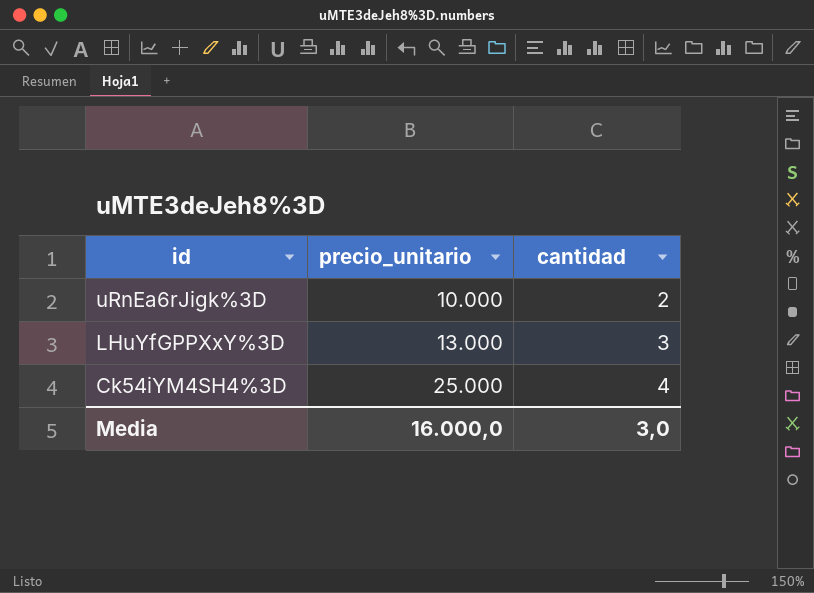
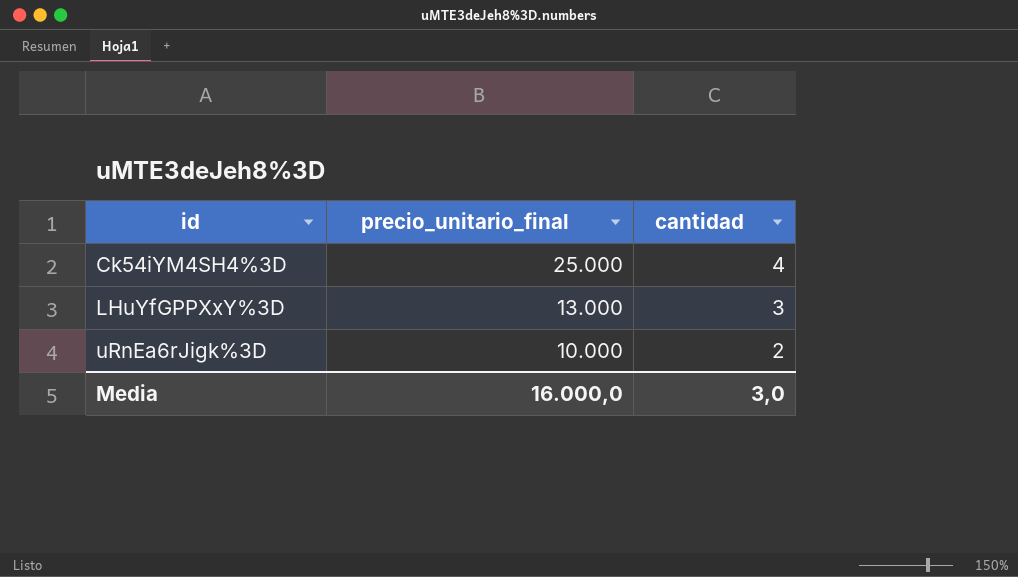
row order: id descending -> id ascending
column name: precio_unitario -> precio_unitario_final

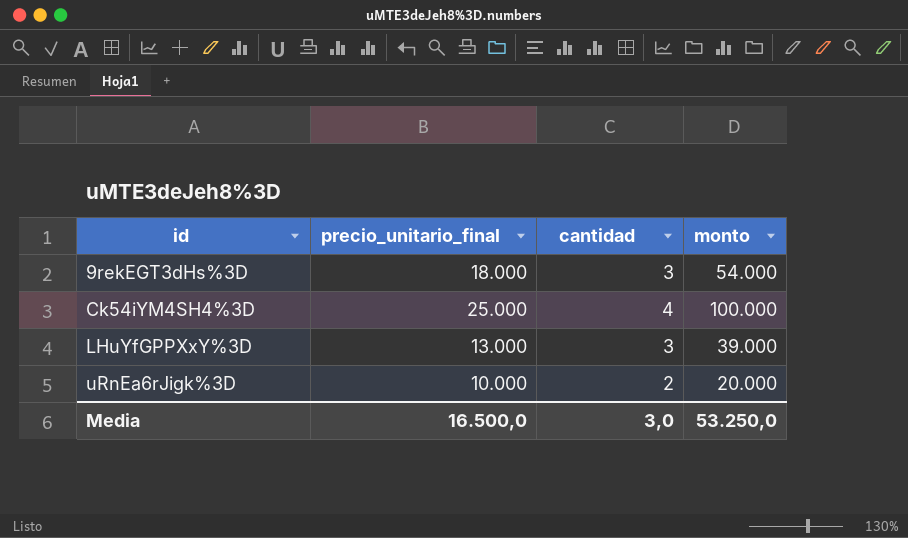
column monto | formula: none -> [precio_unitario_final] * [cantidad]
row 9rekEGT3dHs%3D: none -> 18.000 | 3 | 54.000
Media | precio_unitario_final: 16.000,0 -> 16.500,0

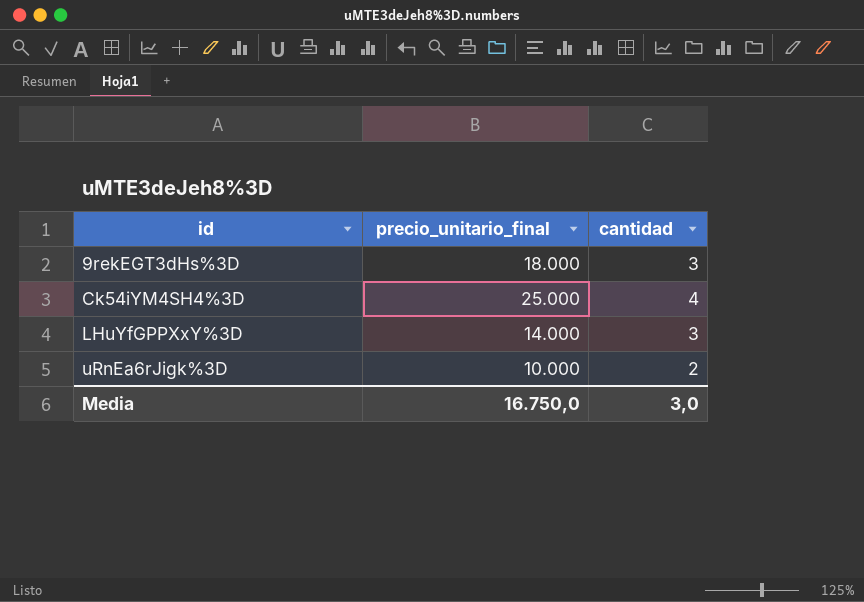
column monto | formula: [precio_unitario_final] * [cantidad] -> none
LHuYfGPPXxY%3D | precio_unitario_final: 13.000 -> 14.000
Media | precio_unitario_final: 16.500,0 -> 16.750,0

